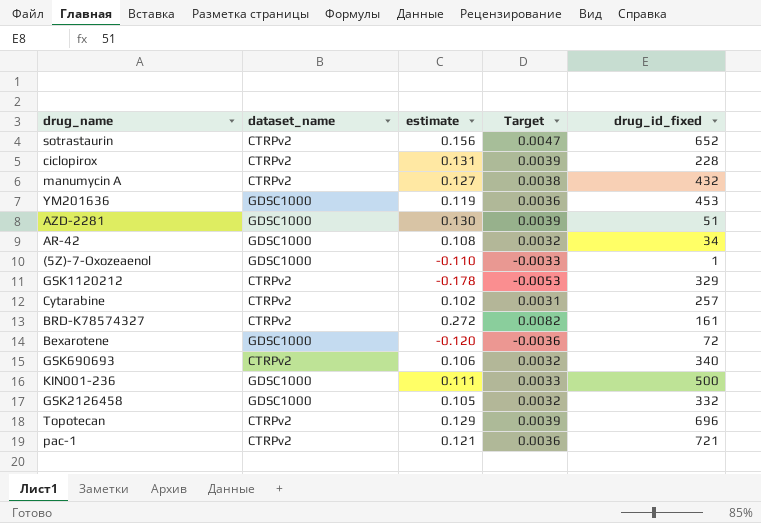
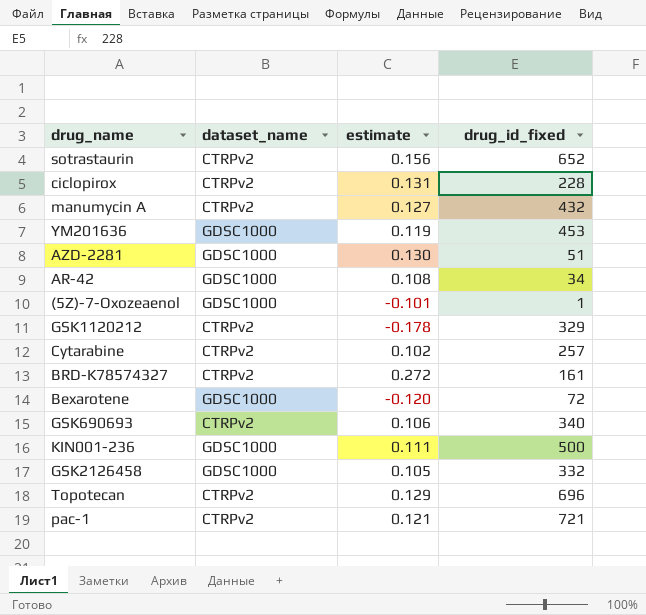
column Target | formula: [estimate] * 0.03 -> none
(5Z)-7-Oxozeaenol | estimate: -0.110 -> -0.101

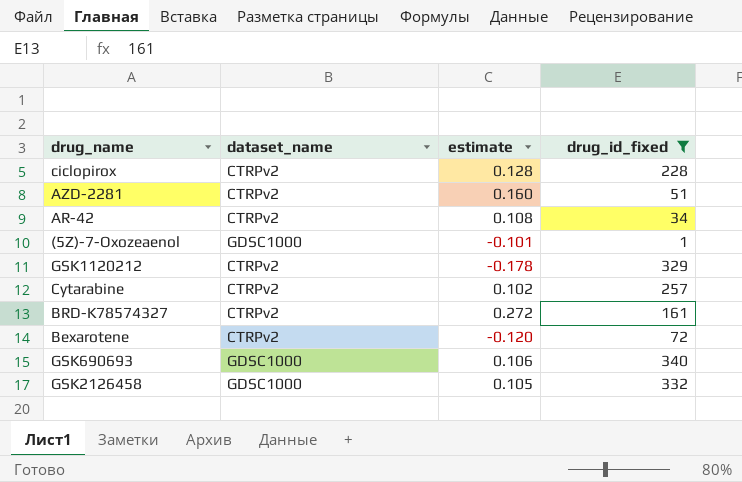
filter: none -> drug_id_fixed <= 340
ciclopirox | estimate: 0.131 -> 0.128
AZD-2281 | dataset_name: GDSC1000 -> CTRPv2
AZD-2281 | estimate: 0.130 -> 0.160
AR-42 | dataset_name: GDSC1000 -> CTRPv2
Bexarotene | dataset_name: GDSC1000 -> CTRPv2
GSK690693 | dataset_name: CTRPv2 -> GDSC1000

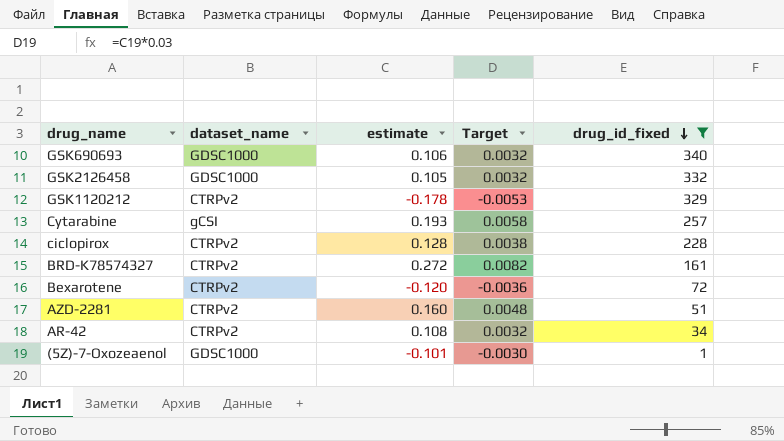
row order: none -> drug_id_fixed descending
column Target | formula: none -> [estimate] * 0.03
Cytarabine | dataset_name: CTRPv2 -> gCSI
Cytarabine | estimate: 0.102 -> 0.193

